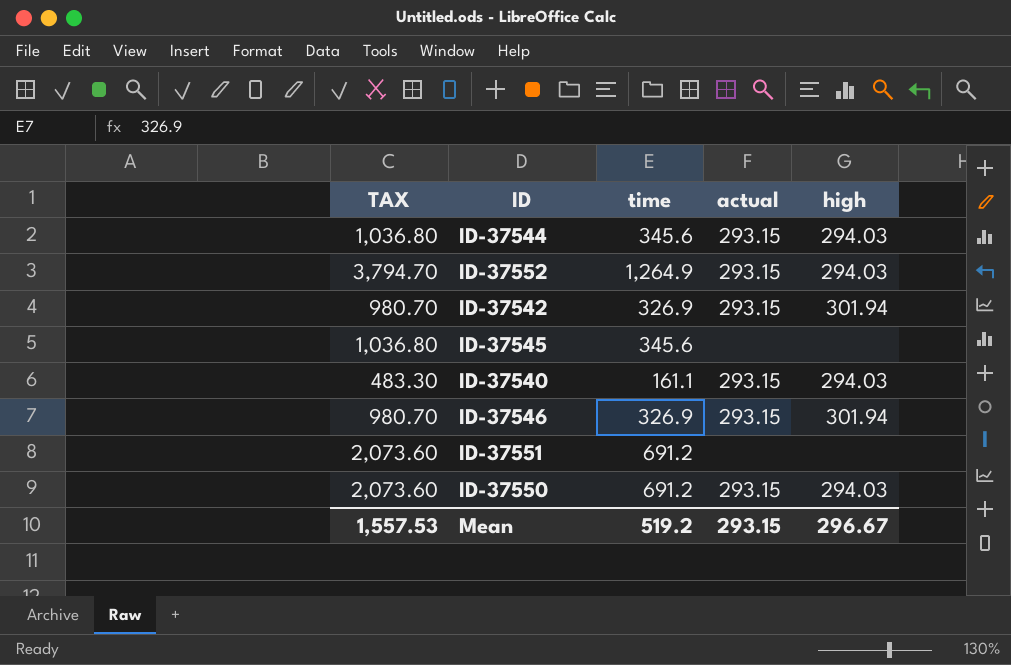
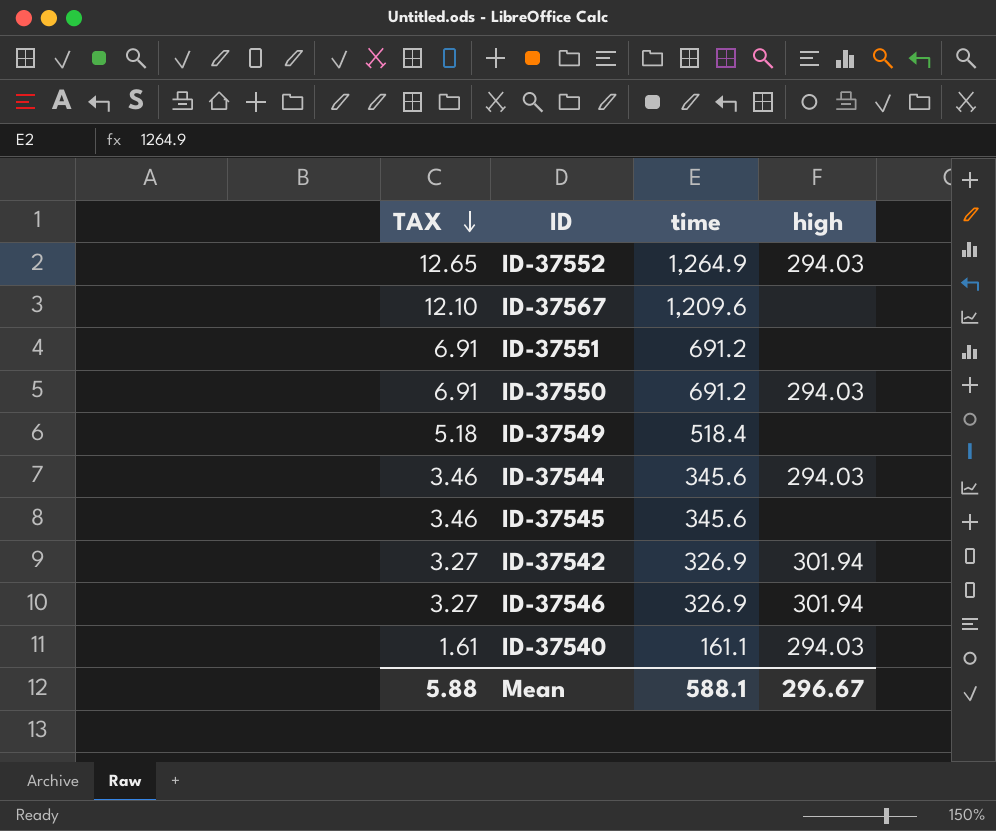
row order: none -> TAX descending
column actual | position: 4 -> none
column TAX | formula: [time] * 3 -> [time] * 0.01
row ID-37567: none -> 12.10 | 1,209.6 | none
row ID-37549: none -> 5.18 | 518.4 | none
Mean | TAX: 1,557.53 -> 5.88
Mean | time: 519.2 -> 588.1

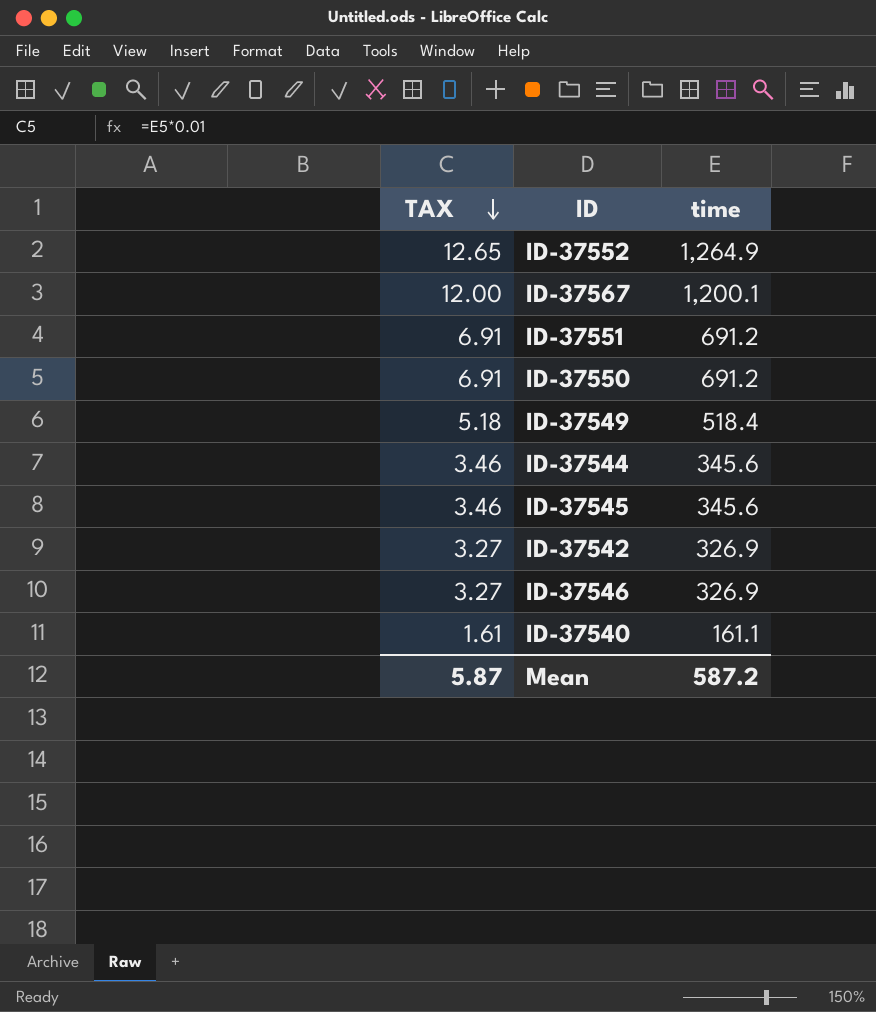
column high | position: 4 -> none
ID-37567 | TAX: 12.10 -> 12.00
ID-37567 | time: 1,209.6 -> 1,200.1
Mean | TAX: 5.88 -> 5.87
Mean | time: 588.1 -> 587.2

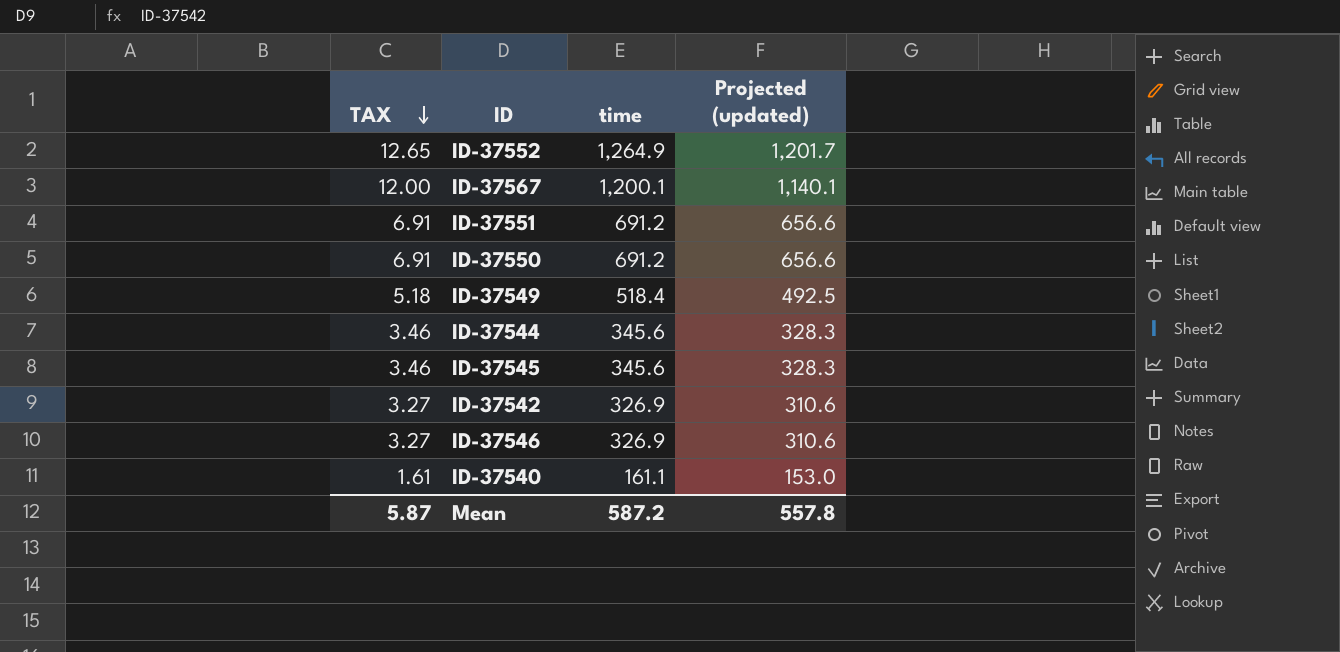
column Projected (updated) | formula: none -> [time] * 0.95

